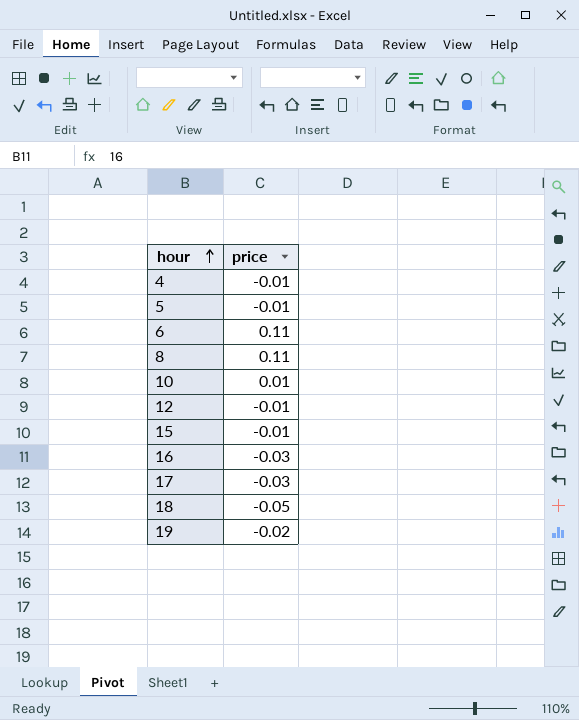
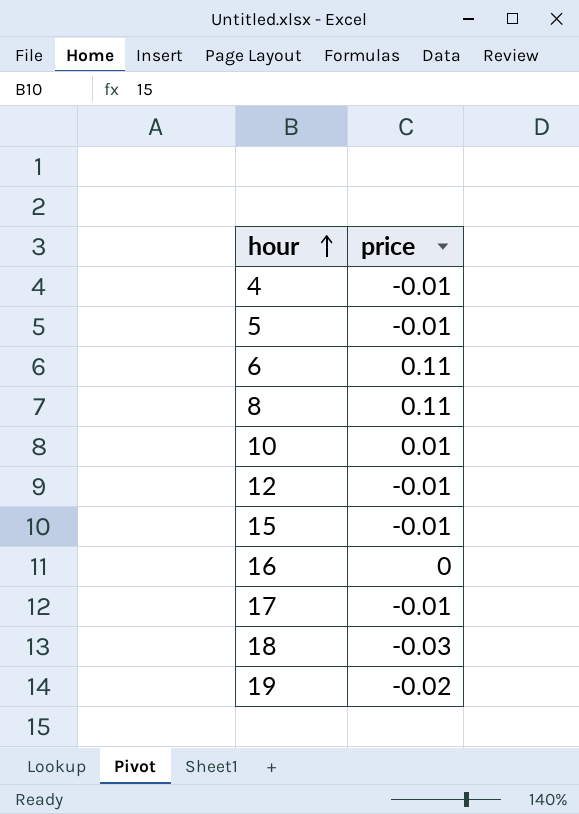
16 | price: -0.03 -> 0
17 | price: -0.03 -> -0.01
18 | price: -0.05 -> -0.03

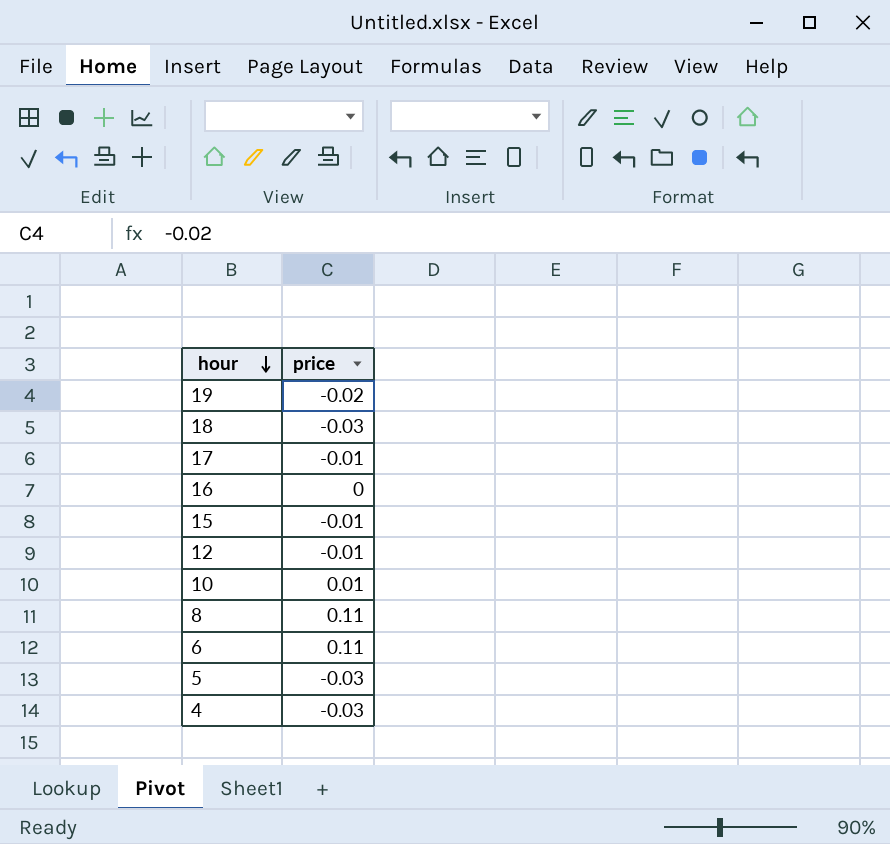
row order: hour ascending -> hour descending
5 | price: -0.01 -> -0.03
4 | price: -0.01 -> -0.03

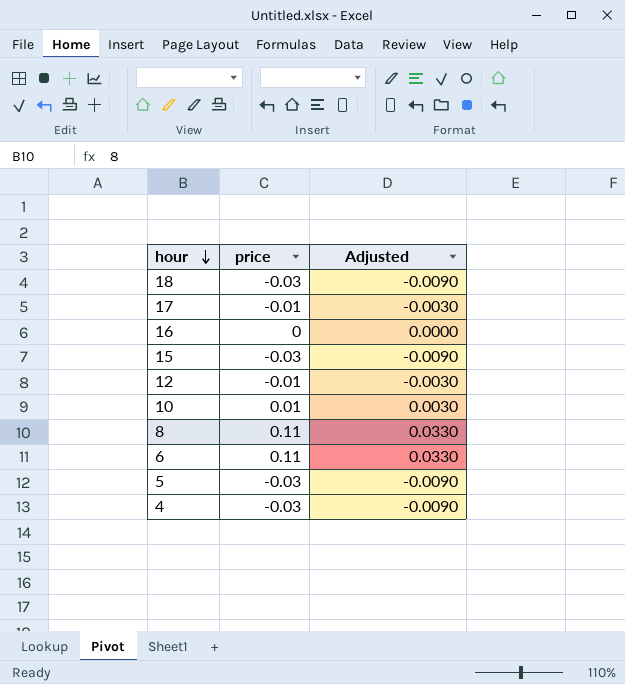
column Adjusted | formula: none -> [price] * 0.3
row 19: -0.02 -> none
15 | price: -0.01 -> -0.03

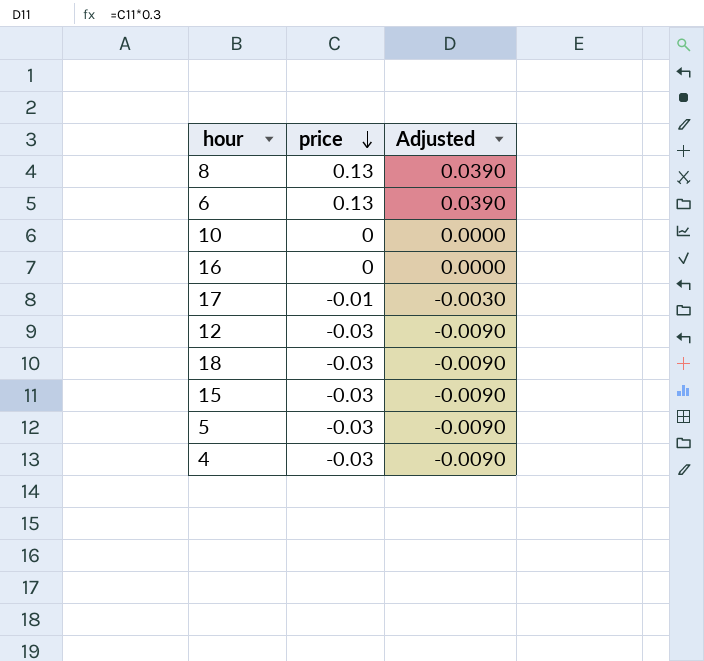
row order: hour descending -> price descending
8 | price: 0.11 -> 0.13
8 | Adjusted: 0.0330 -> 0.0390
6 | price: 0.11 -> 0.13
6 | Adjusted: 0.0330 -> 0.0390
10 | price: 0.01 -> 0
10 | Adjusted: 0.0030 -> 0.0000
12 | price: -0.01 -> -0.03
12 | Adjusted: -0.0030 -> -0.0090

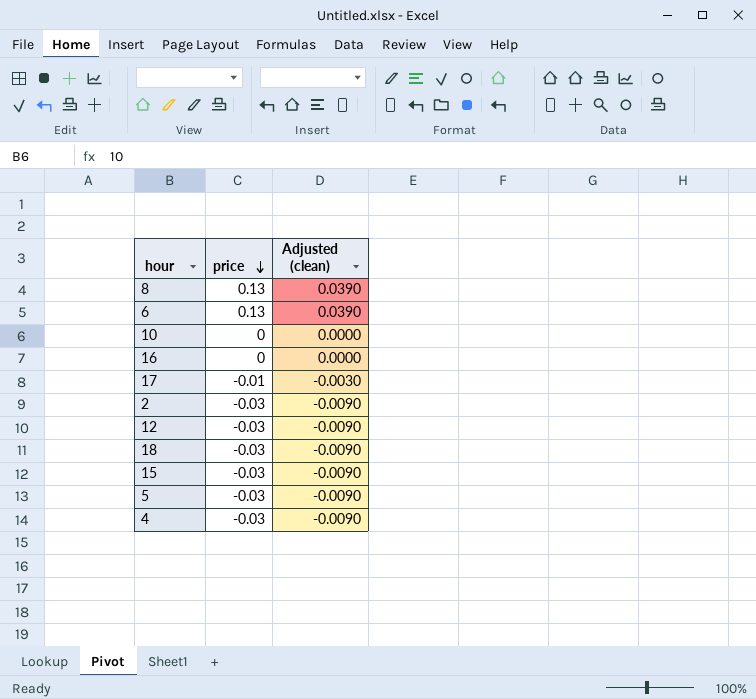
column name: Adjusted -> Adjusted (clean)
row 2: none -> -0.03 | -0.0090

